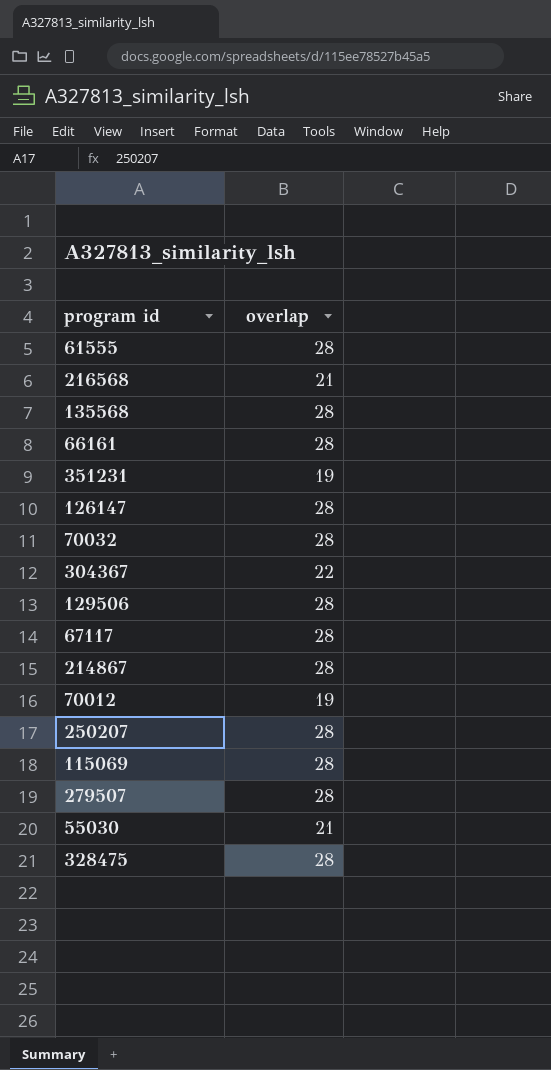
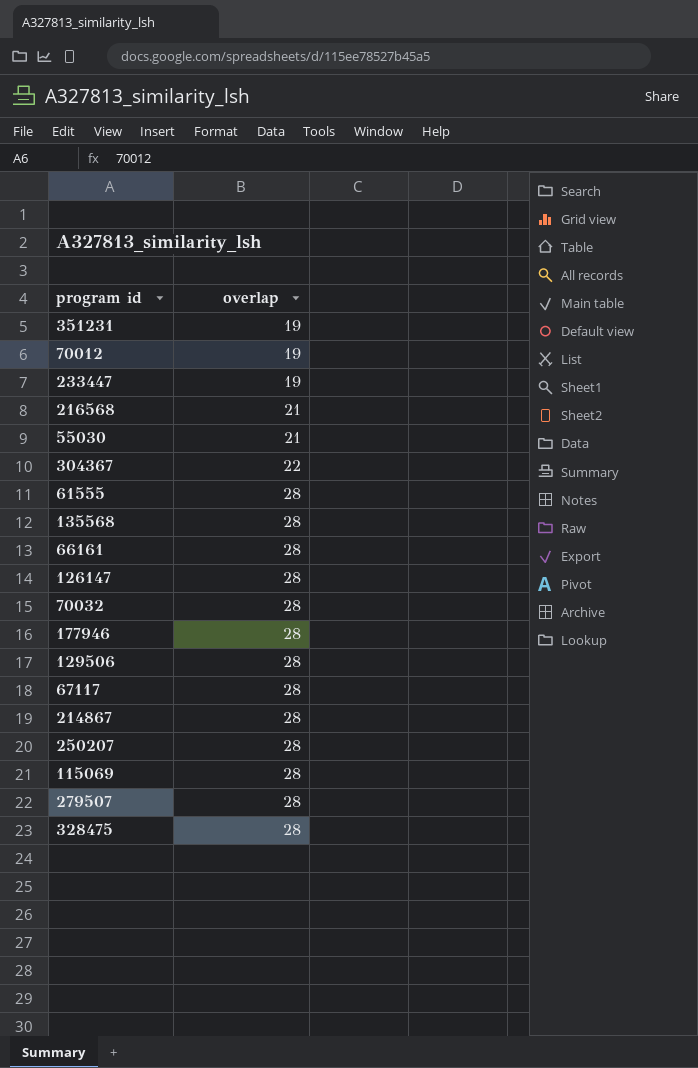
row order: none -> overlap ascending
row 233447: none -> 19
row 177946: none -> 28

